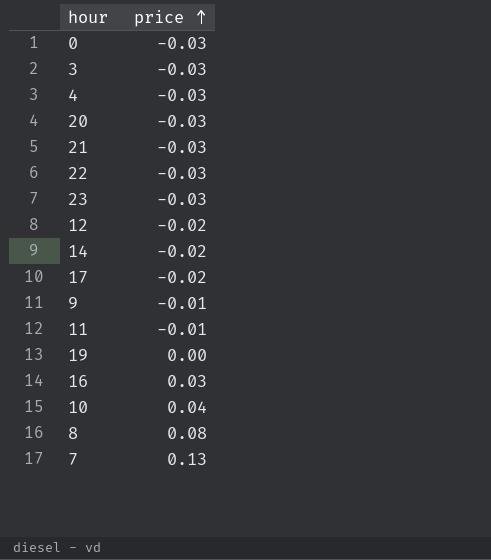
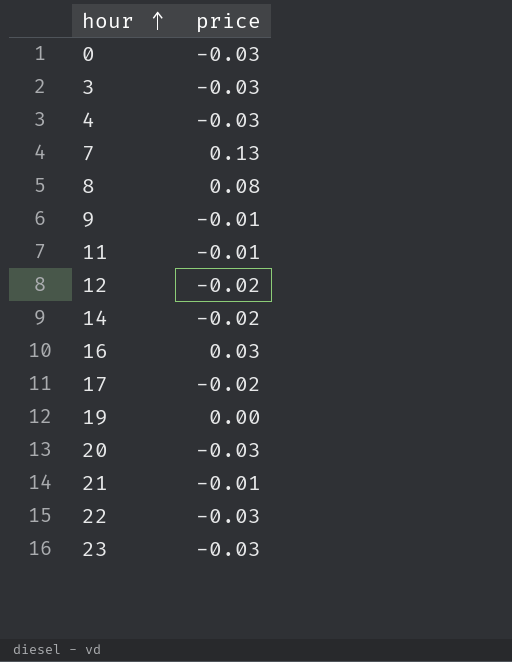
row order: price ascending -> hour ascending
row 10: 0.04 -> none
21 | price: -0.03 -> -0.01

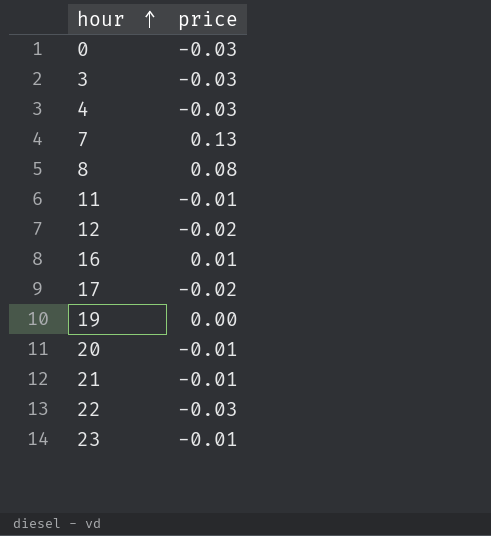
row 9: -0.01 -> none
row 14: -0.02 -> none
16 | price: 0.03 -> 0.01
20 | price: -0.03 -> -0.01
23 | price: -0.03 -> -0.01

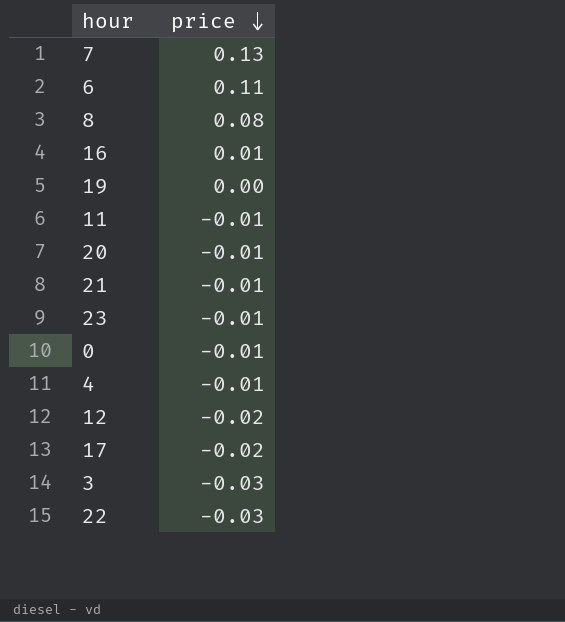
row order: hour ascending -> price descending
row 6: none -> 0.11
0 | price: -0.03 -> -0.01
4 | price: -0.03 -> -0.01

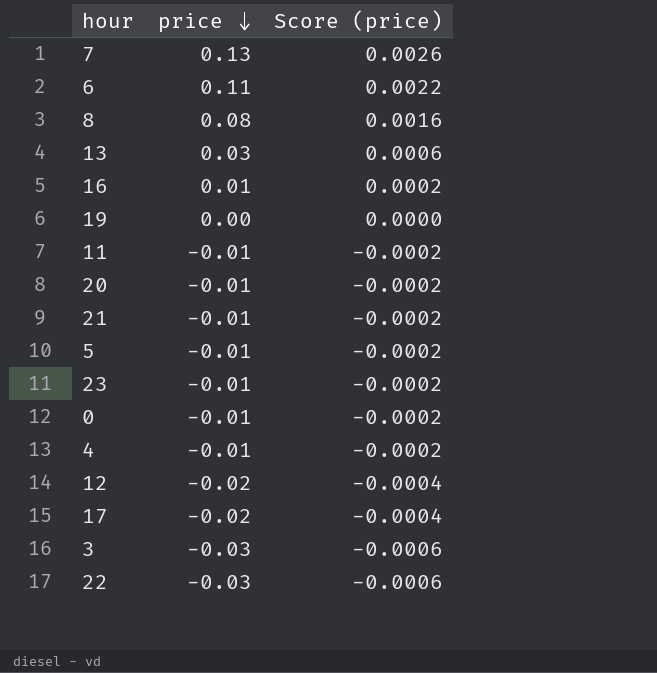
column Score (price) | formula: none -> [price] * 0.02
row 13: none -> 0.03 | 0.0006
row 5: none -> -0.01 | -0.0002

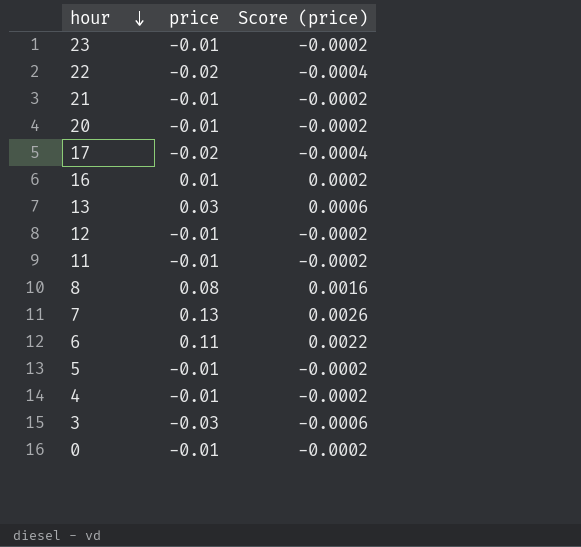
row order: price descending -> hour descending
row 19: 0.00 | 0.0000 -> none
22 | price: -0.03 -> -0.02
22 | Score (price): -0.0006 -> -0.0004
12 | price: -0.02 -> -0.01
12 | Score (price): -0.0004 -> -0.0002

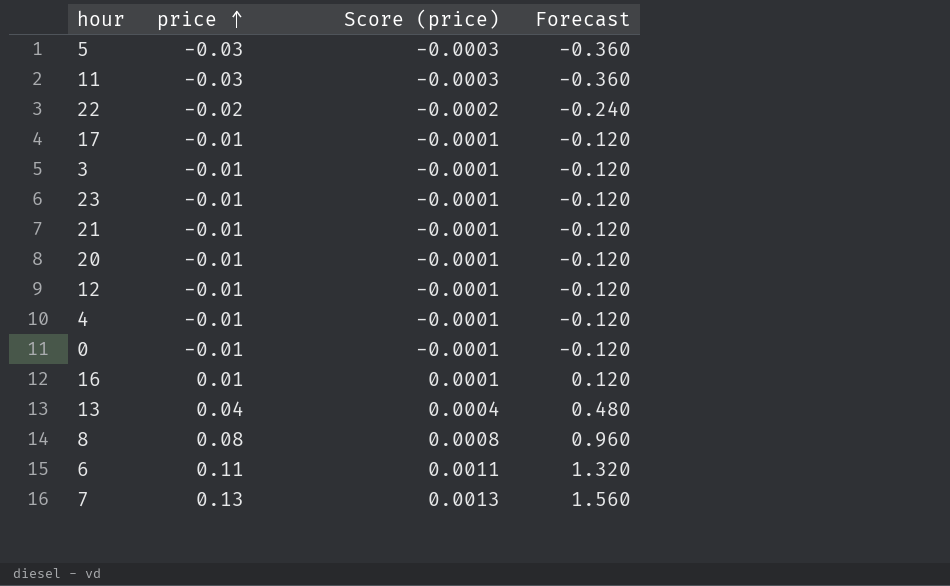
row order: hour descending -> price ascending
column Score (price) | formula: [price] * 0.02 -> [price] * 0.01
column Forecast | formula: none -> [price] * 12
5 | price: -0.01 -> -0.03
11 | price: -0.01 -> -0.03
17 | price: -0.02 -> -0.01
3 | price: -0.03 -> -0.01
13 | price: 0.03 -> 0.04

